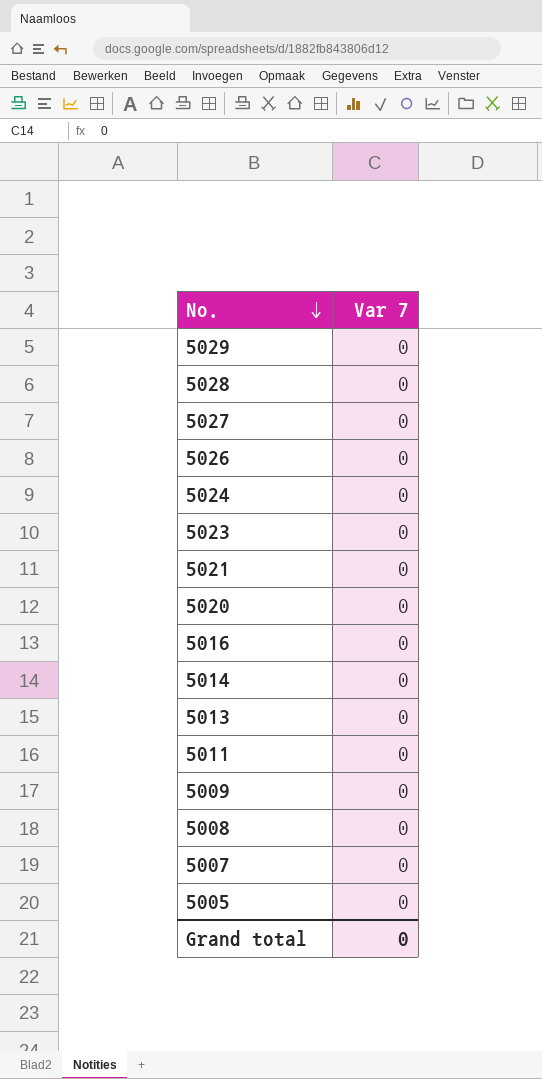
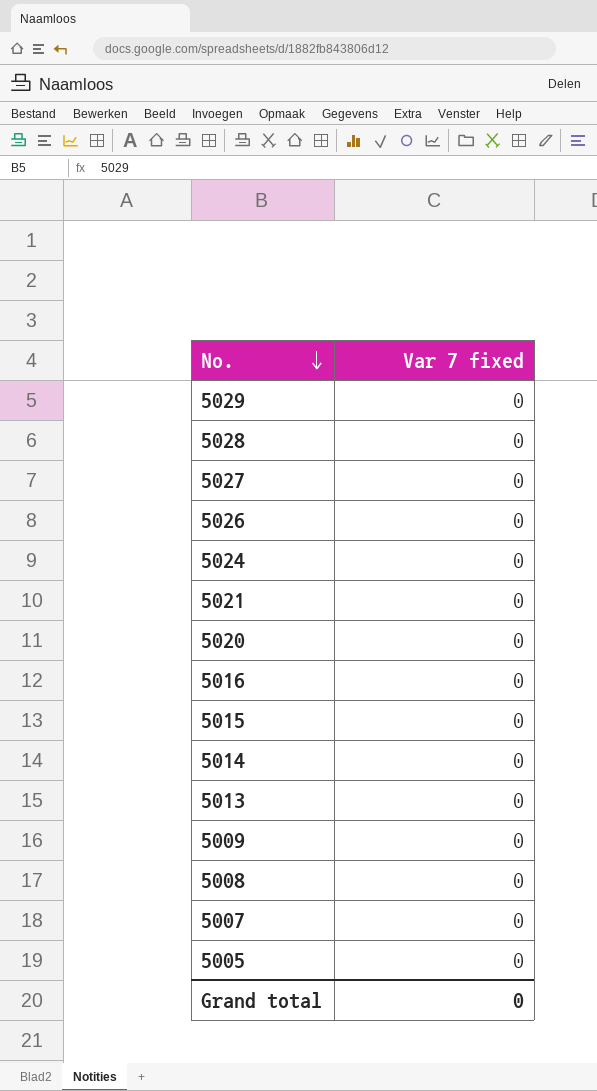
column name: Var 7 -> Var 7 fixed
row 5023: 0 -> none
row 5011: 0 -> none
row 5015: none -> 0

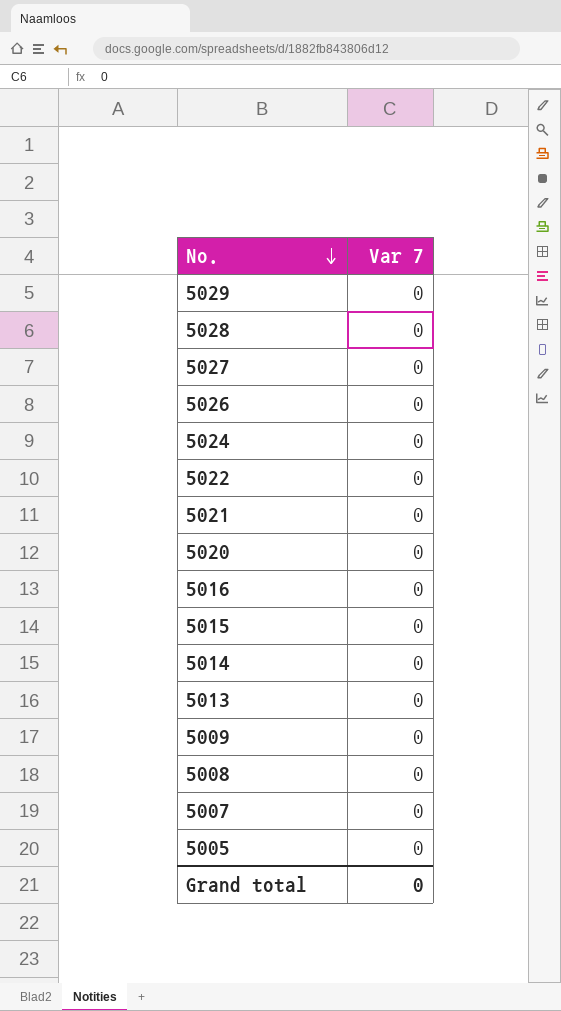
column name: Var 7 fixed -> Var 7
row 5022: none -> 0

